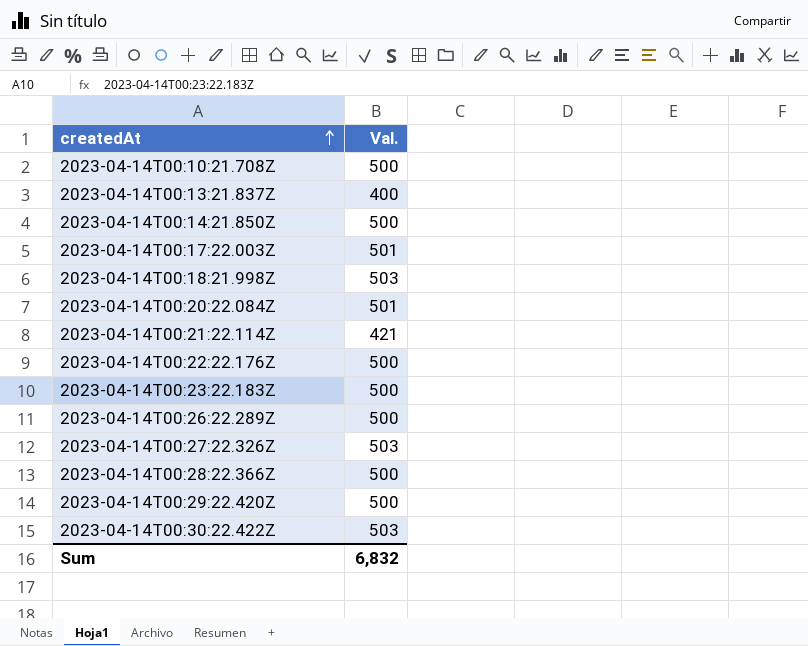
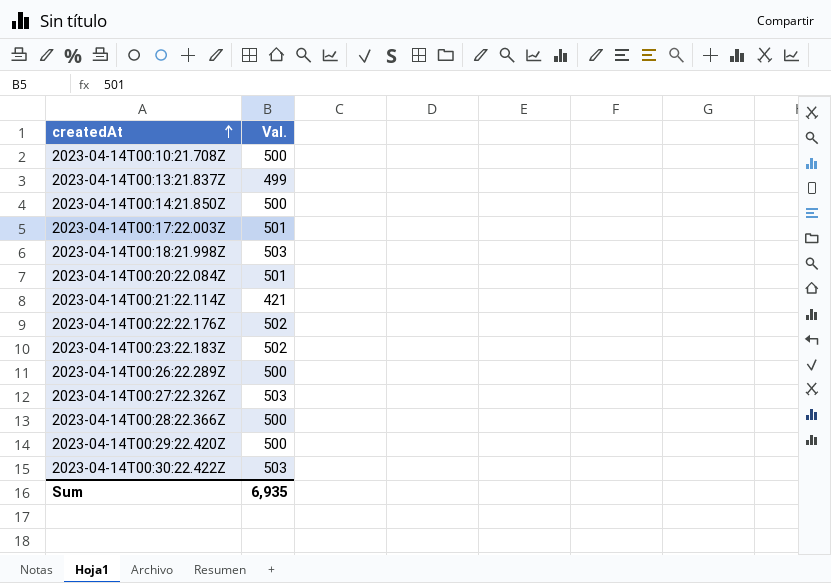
2023-04-14T00:13:21.837Z | Val.: 400 -> 499
2023-04-14T00:22:22.176Z | Val.: 500 -> 502
2023-04-14T00:23:22.183Z | Val.: 500 -> 502
Sum | Val.: 6,832 -> 6,935

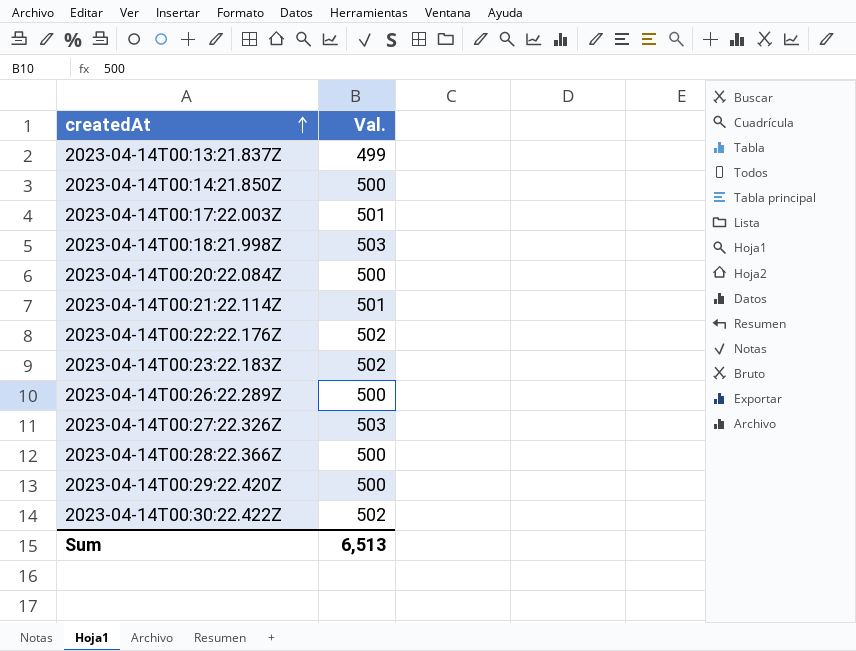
row 2023-04-14T00:10:21.708Z: 500 -> none
2023-04-14T00:20:22.084Z | Val.: 501 -> 500
2023-04-14T00:21:22.114Z | Val.: 421 -> 501
2023-04-14T00:30:22.422Z | Val.: 503 -> 502
Sum | Val.: 6,935 -> 6,513

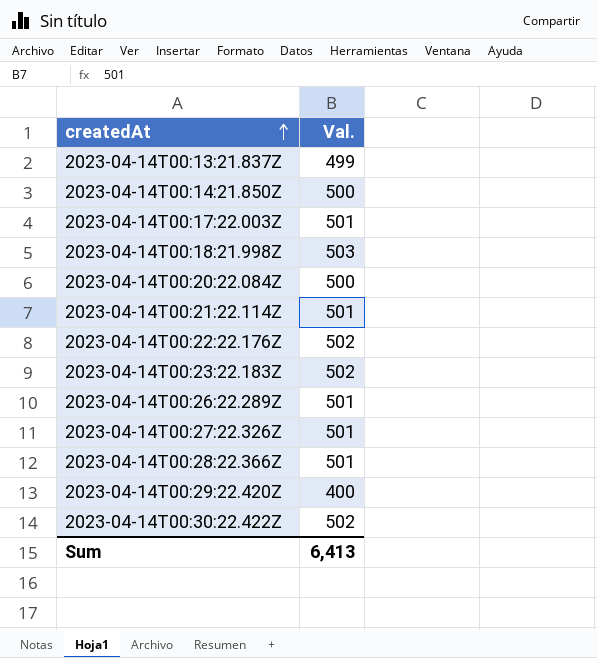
2023-04-14T00:26:22.289Z | Val.: 500 -> 501
2023-04-14T00:27:22.326Z | Val.: 503 -> 501
2023-04-14T00:28:22.366Z | Val.: 500 -> 501
2023-04-14T00:29:22.420Z | Val.: 500 -> 400
Sum | Val.: 6,513 -> 6,413

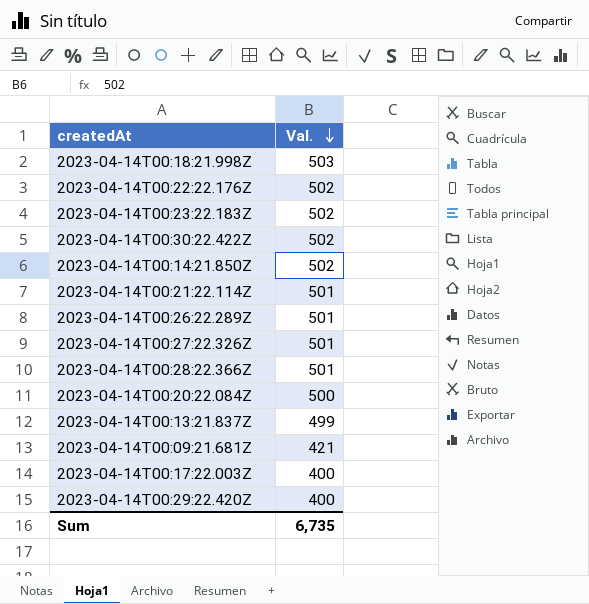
row order: createdAt ascending -> Val. descending
2023-04-14T00:14:21.850Z | Val.: 500 -> 502
row 2023-04-14T00:09:21.681Z: none -> 421
2023-04-14T00:17:22.003Z | Val.: 501 -> 400
Sum | Val.: 6,413 -> 6,735

